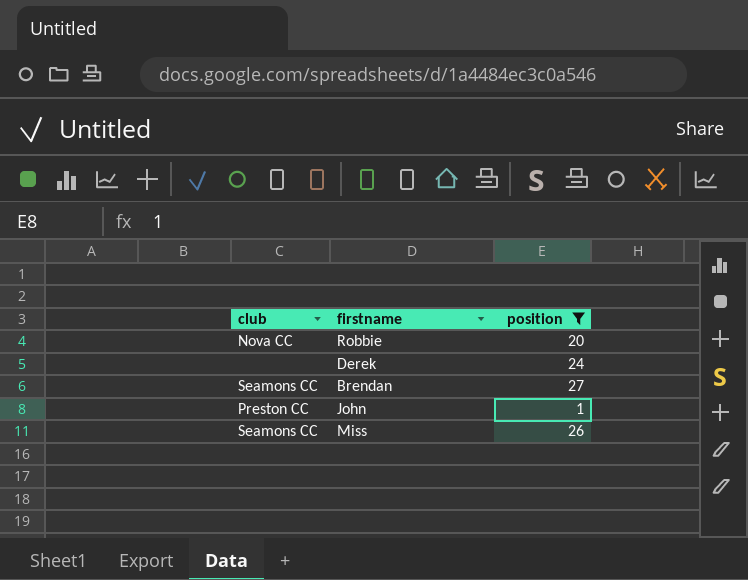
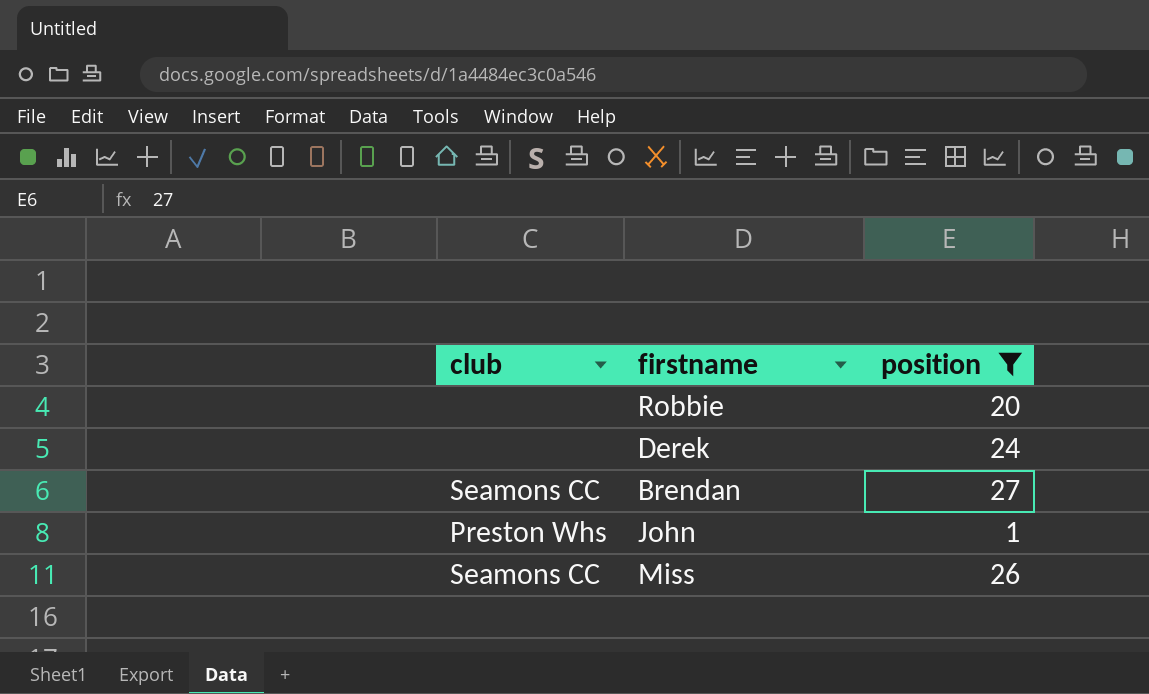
Robbie | club: Nova CC -> none
John | club: Preston CC -> Preston Whs

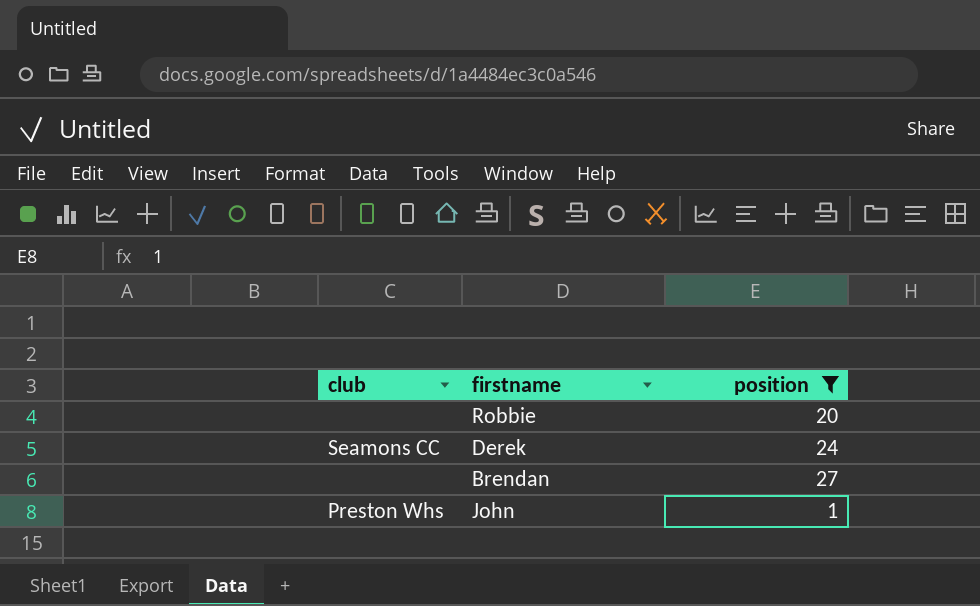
row Miss: Seamons CC | 26 -> none
Derek | club: none -> Seamons CC
Brendan | club: Seamons CC -> none

